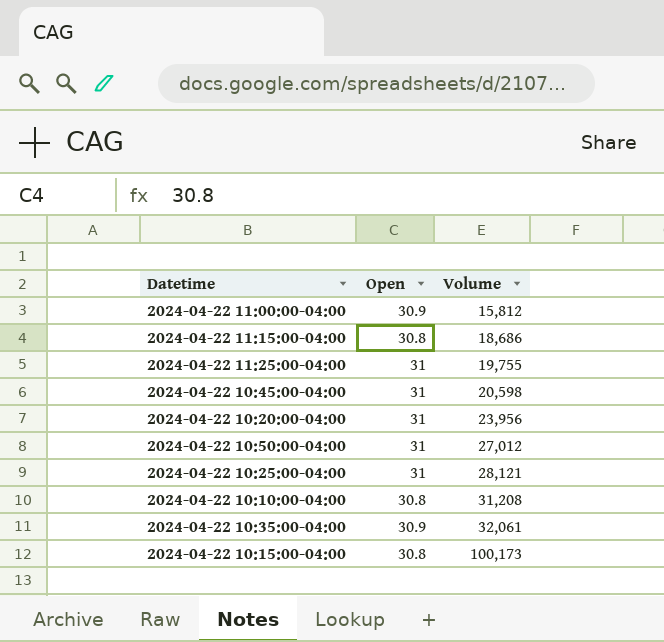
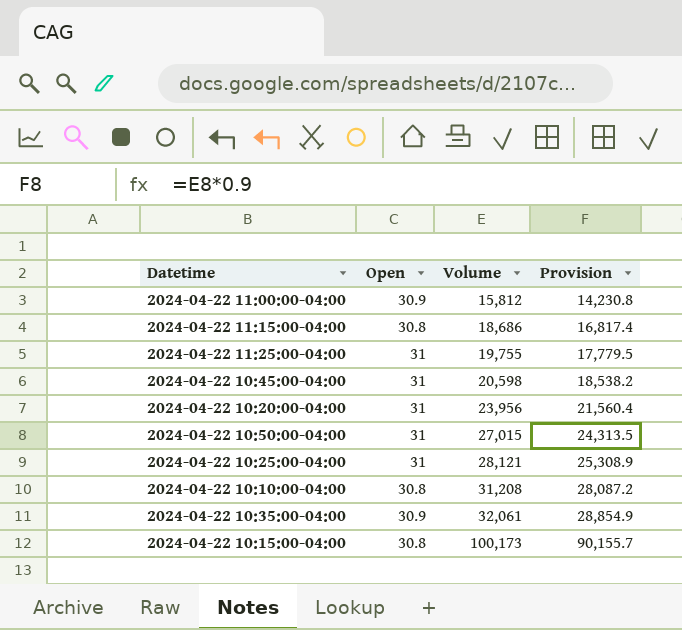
column Provision | formula: none -> [Volume] * 0.9
2024-04-22 10:50:00-04:00 | Volume: 27,012 -> 27,015

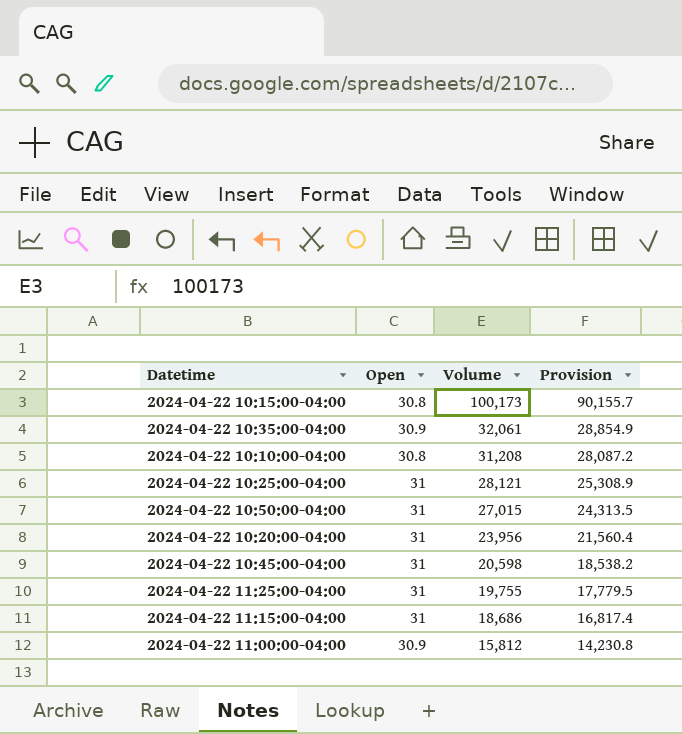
row order: Volume ascending -> Volume descending
2024-04-22 11:15:00-04:00 | Open: 30.8 -> 31

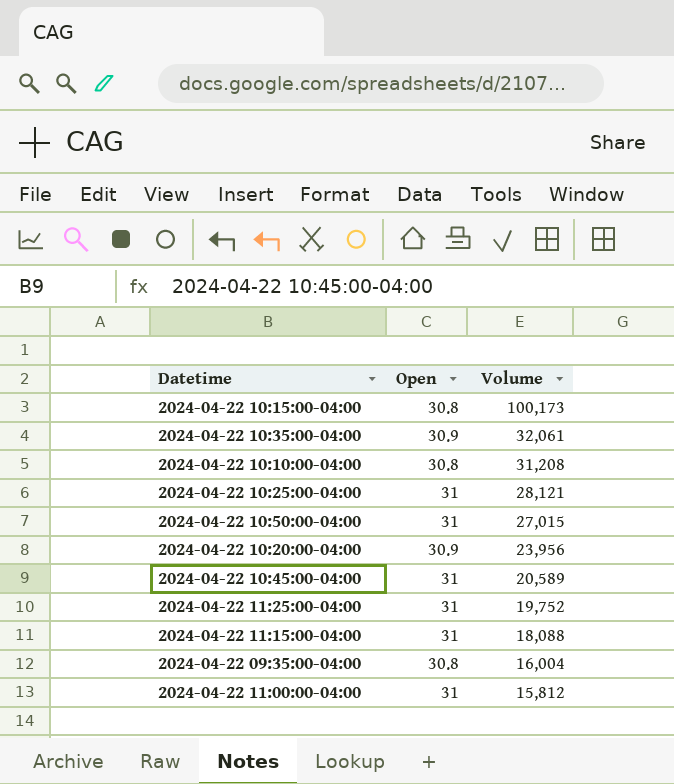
column Provision | formula: [Volume] * 0.9 -> none
2024-04-22 10:20:00-04:00 | Open: 31 -> 30.9
2024-04-22 10:45:00-04:00 | Volume: 20,598 -> 20,589
2024-04-22 11:25:00-04:00 | Volume: 19,755 -> 19,752
2024-04-22 11:15:00-04:00 | Volume: 18,686 -> 18,088
row 2024-04-22 09:35:00-04:00: none -> 30.8 | 16,004
2024-04-22 11:00:00-04:00 | Open: 30.9 -> 31

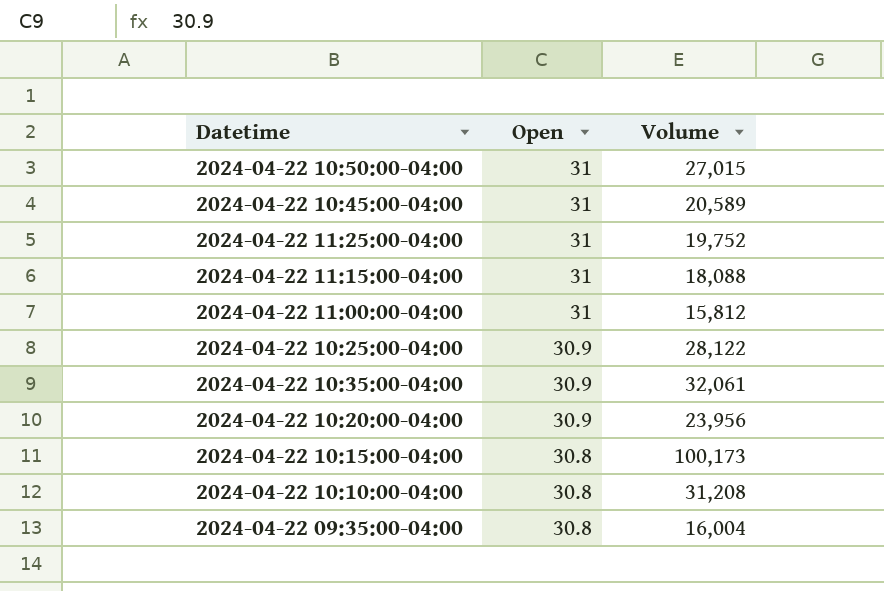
row order: Volume descending -> Open descending
2024-04-22 10:25:00-04:00 | Open: 31 -> 30.9
2024-04-22 10:25:00-04:00 | Volume: 28,121 -> 28,122

